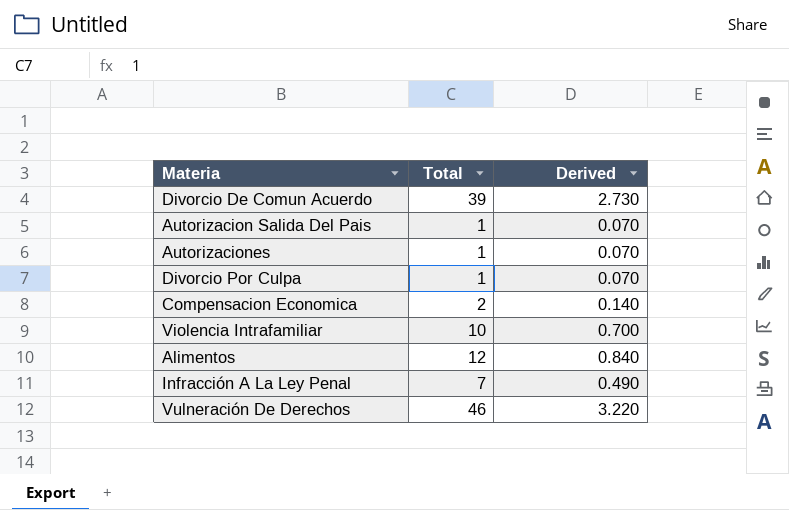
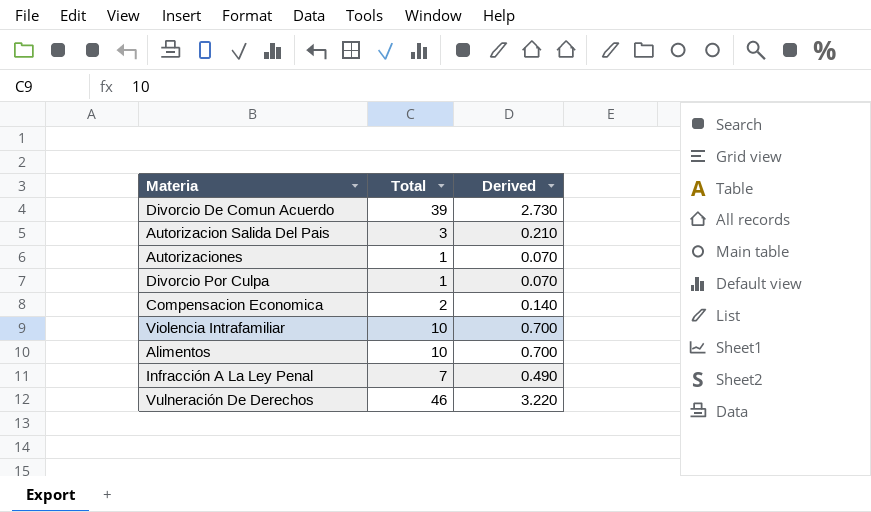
Autorizacion Salida Del Pais | Total: 1 -> 3
Autorizacion Salida Del Pais | Derived: 0.070 -> 0.210
Alimentos | Total: 12 -> 10
Alimentos | Derived: 0.840 -> 0.700

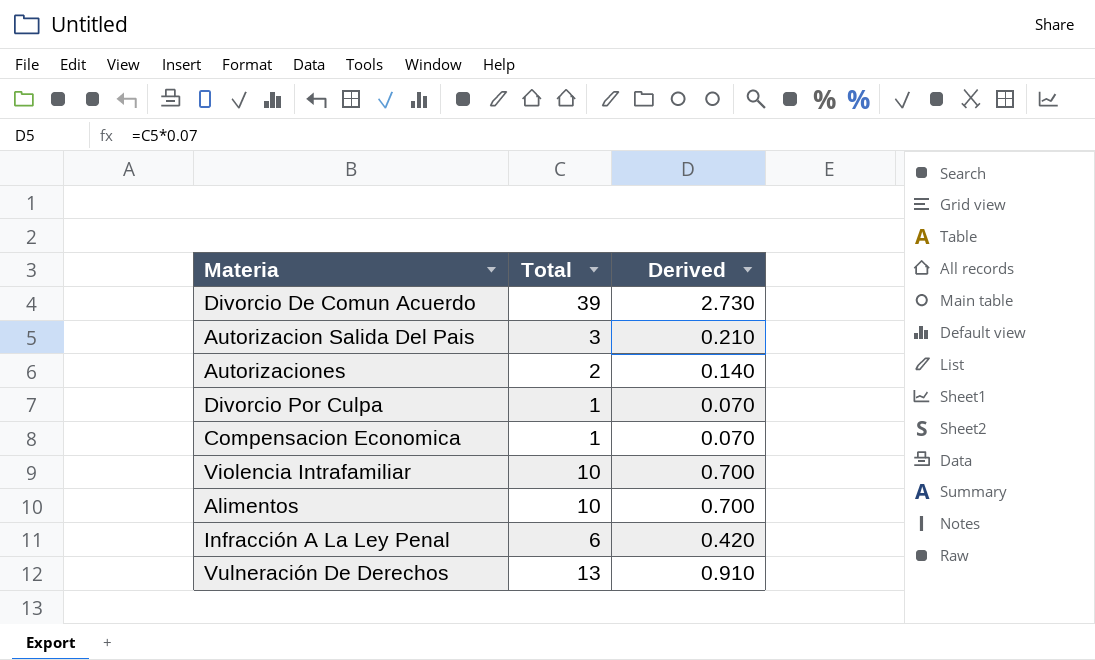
Autorizaciones | Total: 1 -> 2
Autorizaciones | Derived: 0.070 -> 0.140
Compensacion Economica | Total: 2 -> 1
Compensacion Economica | Derived: 0.140 -> 0.070
Infracción A La Ley Penal | Total: 7 -> 6
Infracción A La Ley Penal | Derived: 0.490 -> 0.420
Vulneración De Derechos | Total: 46 -> 13
Vulneración De Derechos | Derived: 3.220 -> 0.910

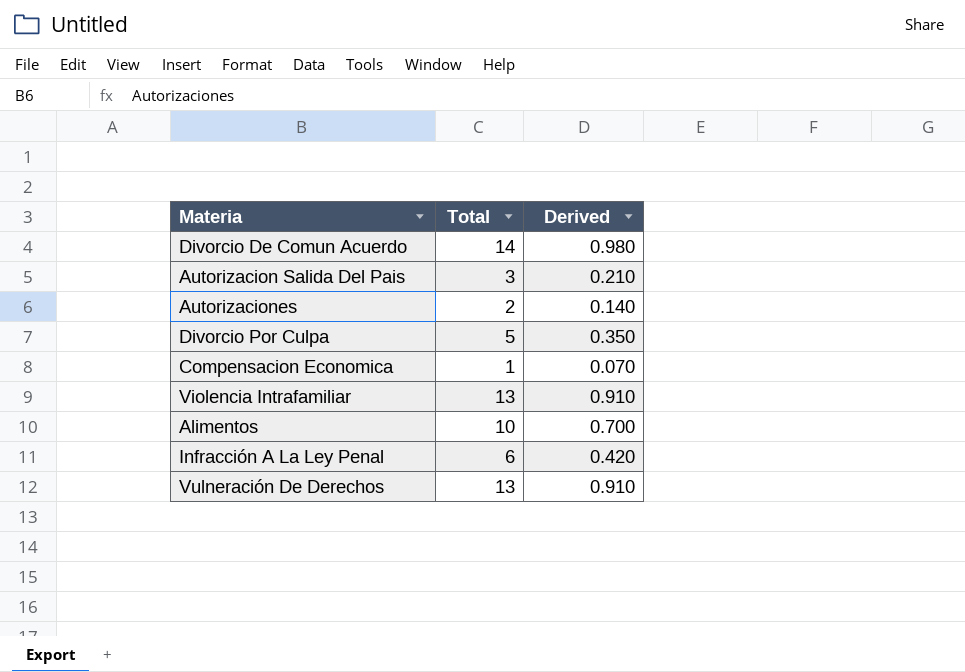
Divorcio De Comun Acuerdo | Total: 39 -> 14
Divorcio De Comun Acuerdo | Derived: 2.730 -> 0.980
Divorcio Por Culpa | Total: 1 -> 5
Divorcio Por Culpa | Derived: 0.070 -> 0.350
Violencia Intrafamiliar | Total: 10 -> 13
Violencia Intrafamiliar | Derived: 0.700 -> 0.910

